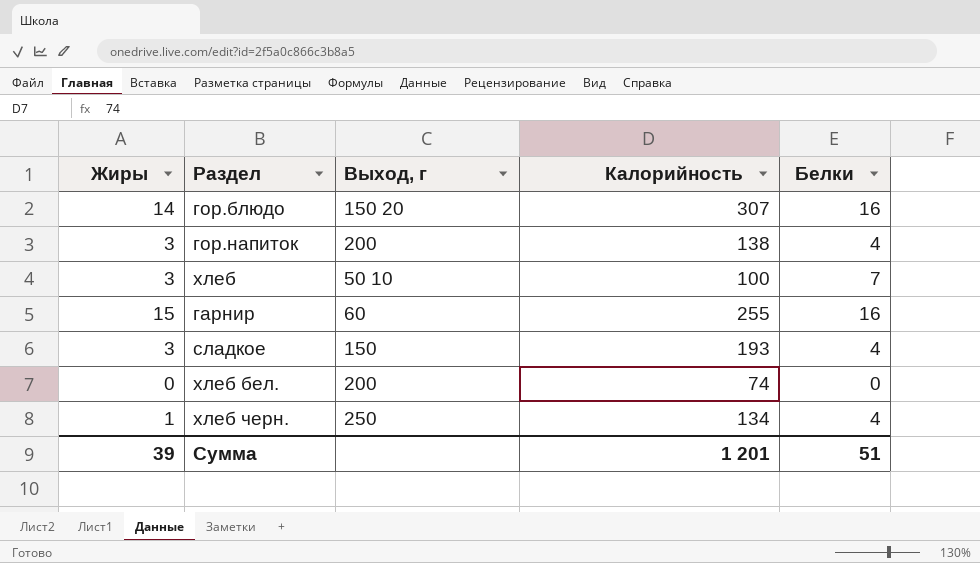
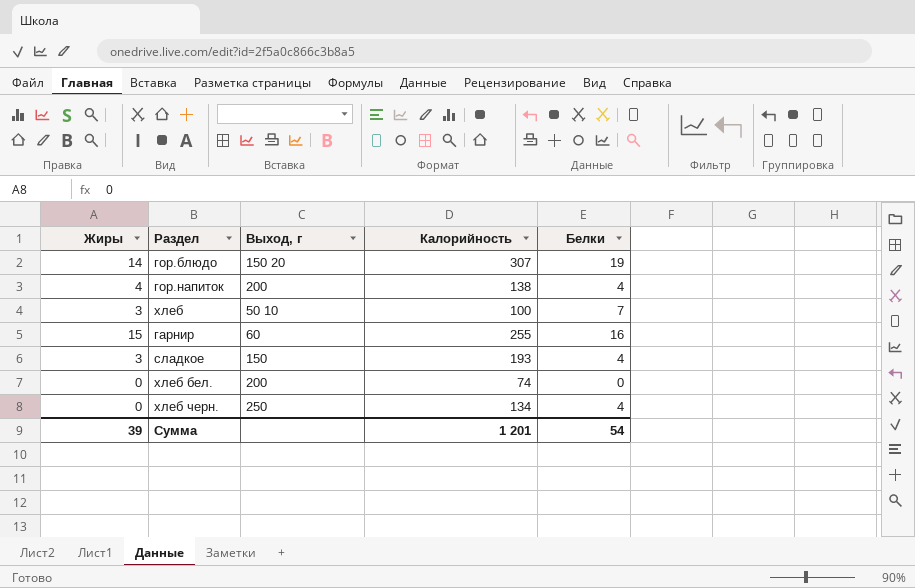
гор.блюдо | Белки: 16 -> 19
гор.напиток | Жиры: 3 -> 4
хлеб черн. | Жиры: 1 -> 0
Сумма | Белки: 51 -> 54

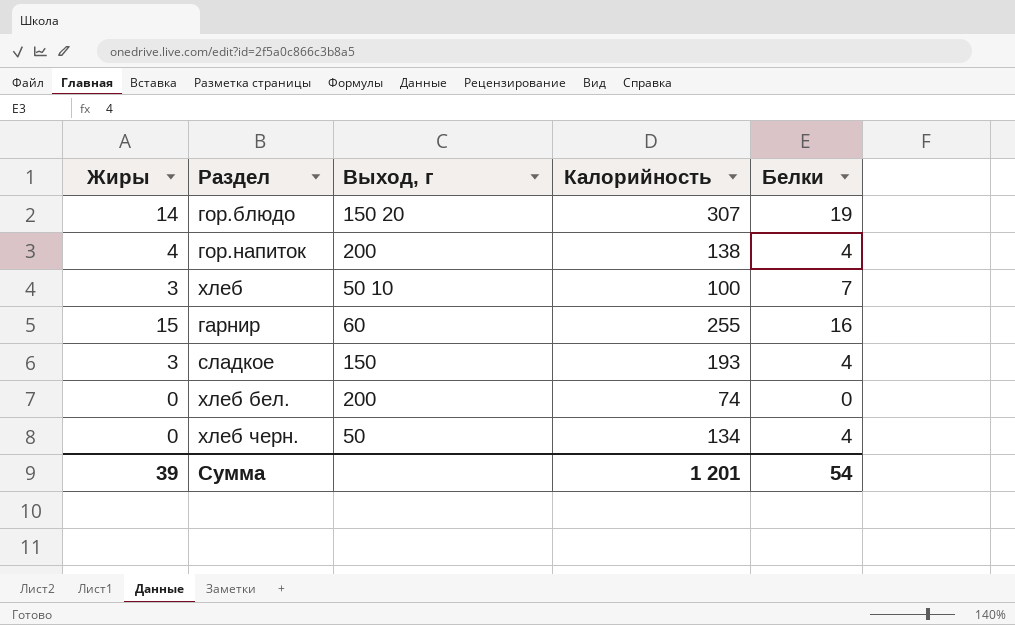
хлеб черн. | Выход, г: 250 -> 50

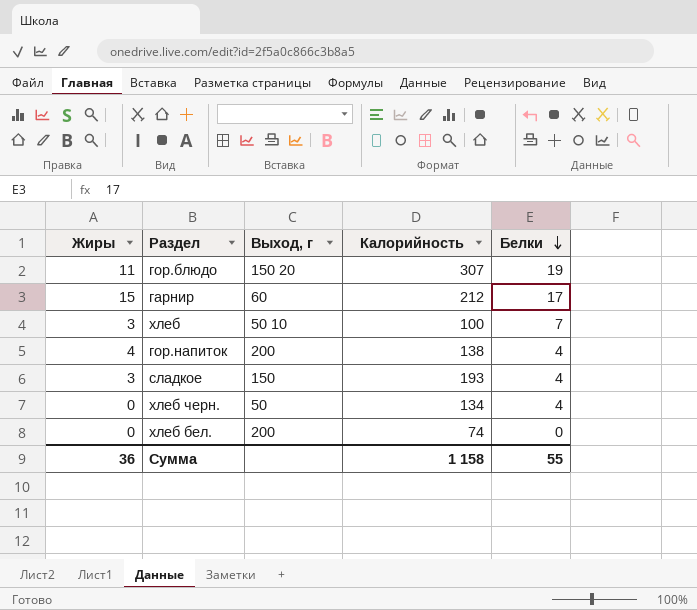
row order: none -> Белки descending
гор.блюдо | Жиры: 14 -> 11
гарнир | Калорийность: 255 -> 212
гарнир | Белки: 16 -> 17
Сумма | Жиры: 39 -> 36
Сумма | Калорийность: 1 201 -> 1 158
Сумма | Белки: 54 -> 55

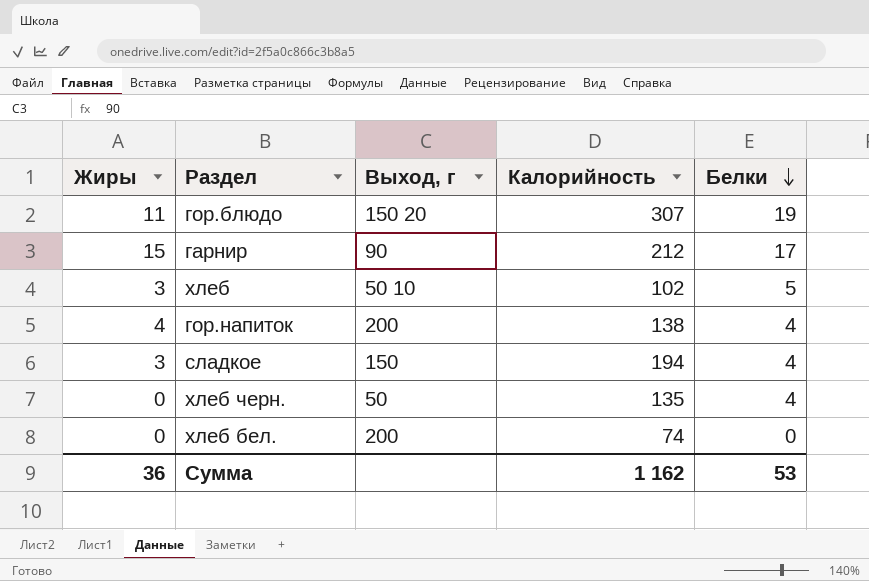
гарнир | Выход, г: 60 -> 90
хлеб | Калорийность: 100 -> 102
хлеб | Белки: 7 -> 5
сладкое | Калорийность: 193 -> 194
хлеб черн. | Калорийность: 134 -> 135
Сумма | Калорийность: 1 158 -> 1 162
Сумма | Белки: 55 -> 53

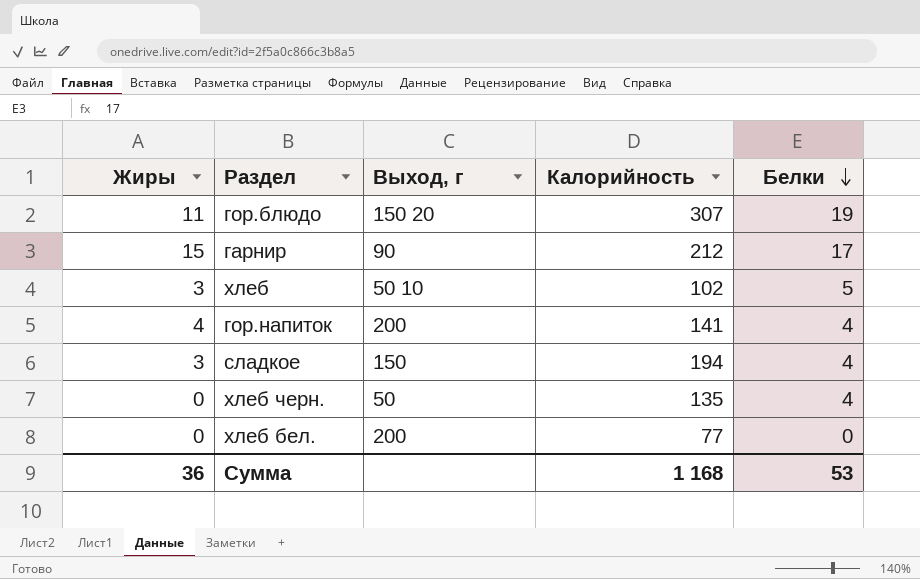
гор.напиток | Калорийность: 138 -> 141
хлеб бел. | Калорийность: 74 -> 77
Сумма | Калорийность: 1 162 -> 1 168

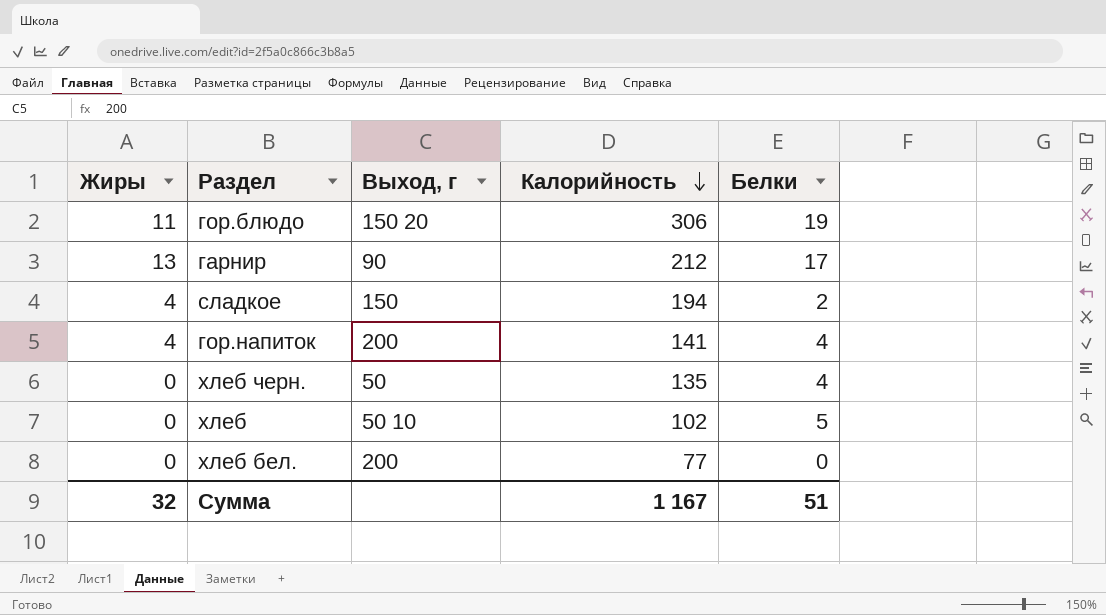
row order: Белки descending -> Калорийность descending
гор.блюдо | Калорийность: 307 -> 306
гарнир | Жиры: 15 -> 13
сладкое | Жиры: 3 -> 4
сладкое | Белки: 4 -> 2
хлеб | Жиры: 3 -> 0
Сумма | Жиры: 36 -> 32
Сумма | Калорийность: 1 168 -> 1 167
Сумма | Белки: 53 -> 51

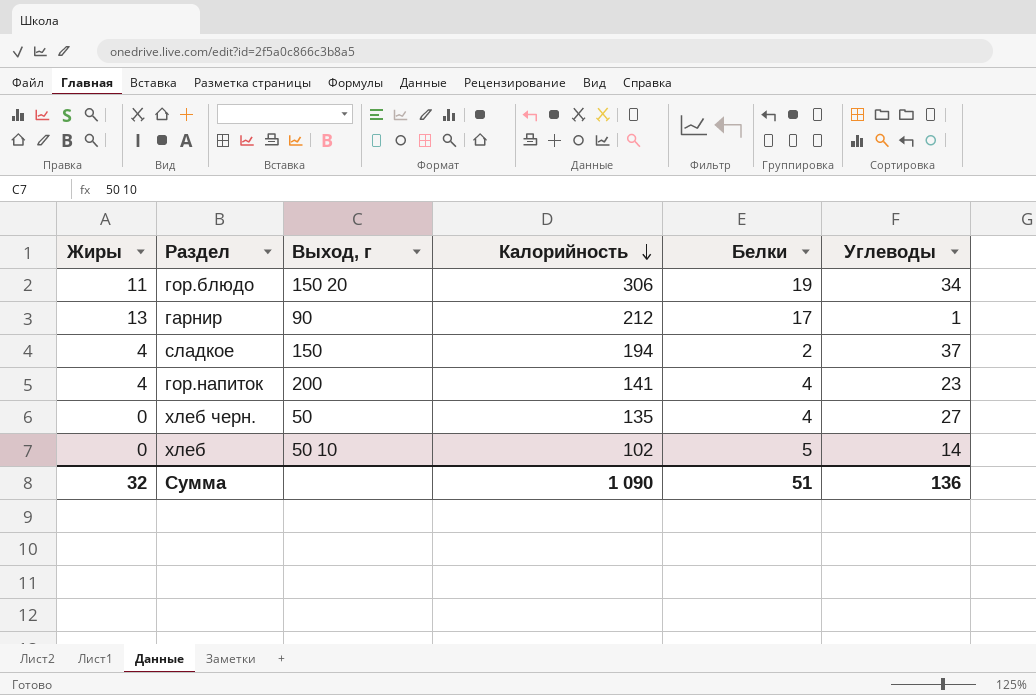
column Углеводы | position: none -> 6
row хлеб бел.: 0 | 200 | 77 | 0 -> none
Сумма | Калорийность: 1 167 -> 1 090

